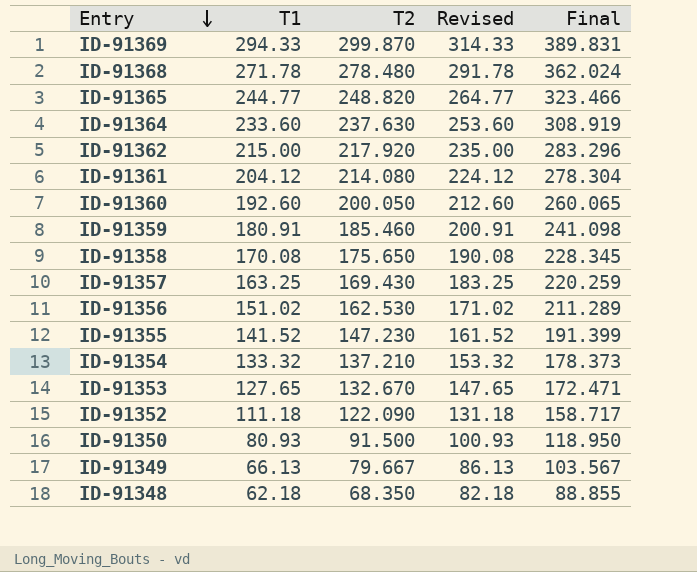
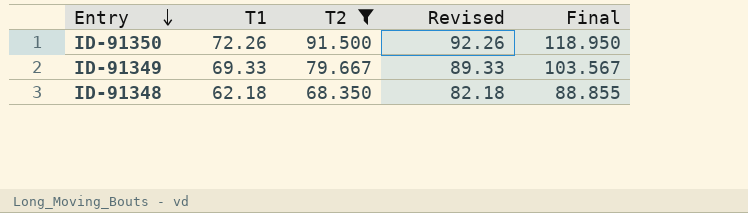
filter: none -> T2 <= 91.500
ID-91350 | T1: 80.93 -> 72.26
ID-91350 | Revised: 100.93 -> 92.26
ID-91349 | T1: 66.13 -> 69.33
ID-91349 | Revised: 86.13 -> 89.33

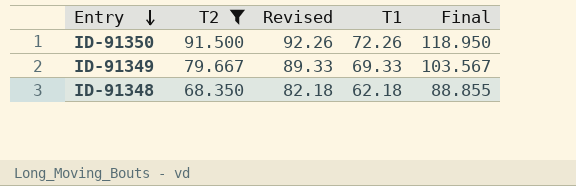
column T1 | position: 2 -> 4

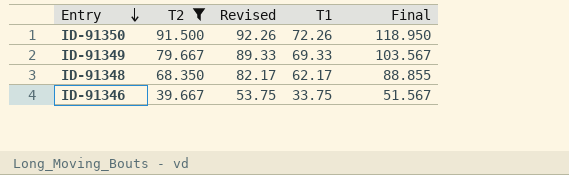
ID-91348 | Revised: 82.18 -> 82.17
ID-91348 | T1: 62.18 -> 62.17
row ID-91346: none -> 39.667 | 53.75 | 33.75 | 51.567

